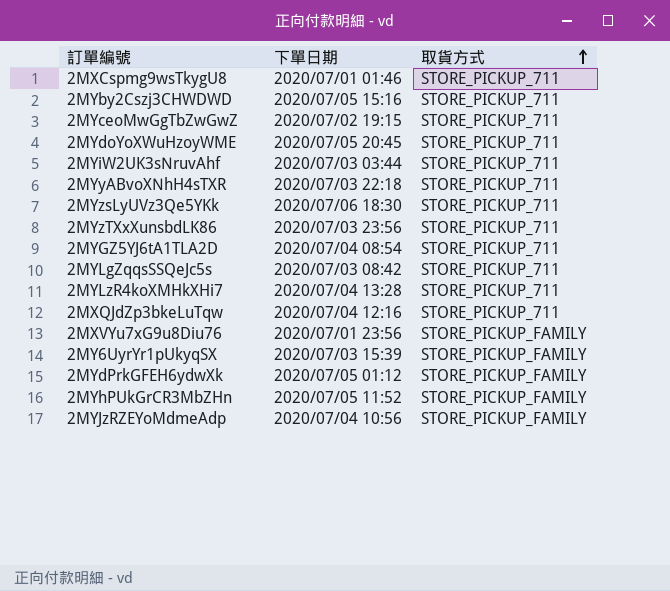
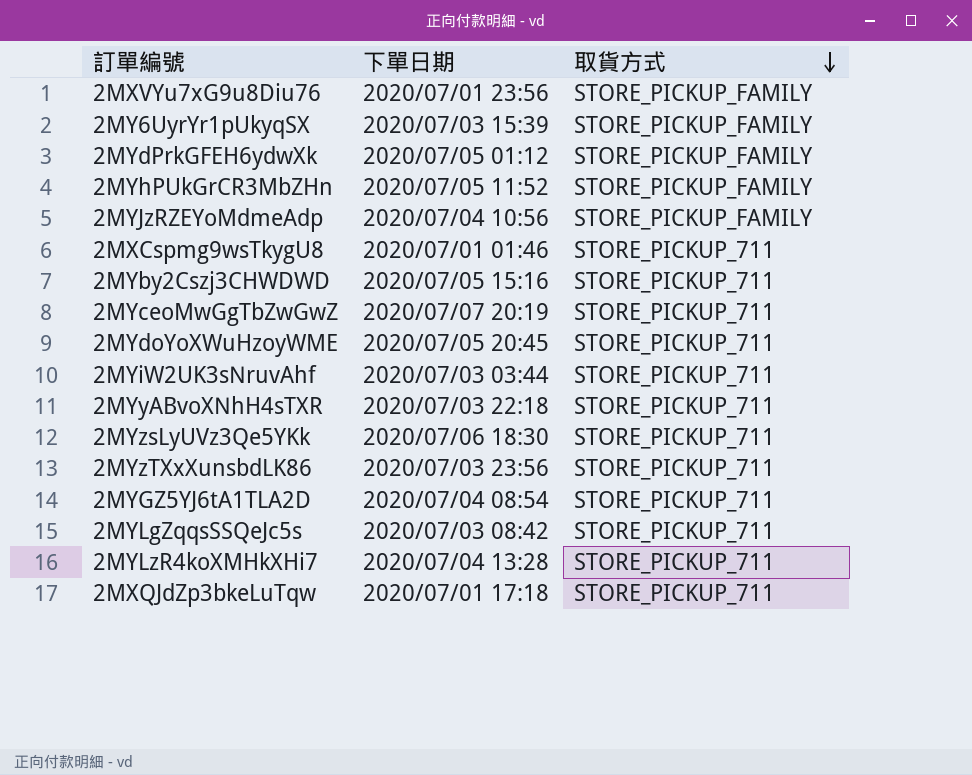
row order: 取貨方式 ascending -> 取貨方式 descending
2MYceoMwGgTbZwGwZ | 下單日期: 2020/07/02 19:15 -> 2020/07/07 20:19
2MXQJdZp3bkeLuTqw | 下單日期: 2020/07/04 12:16 -> 2020/07/01 17:18

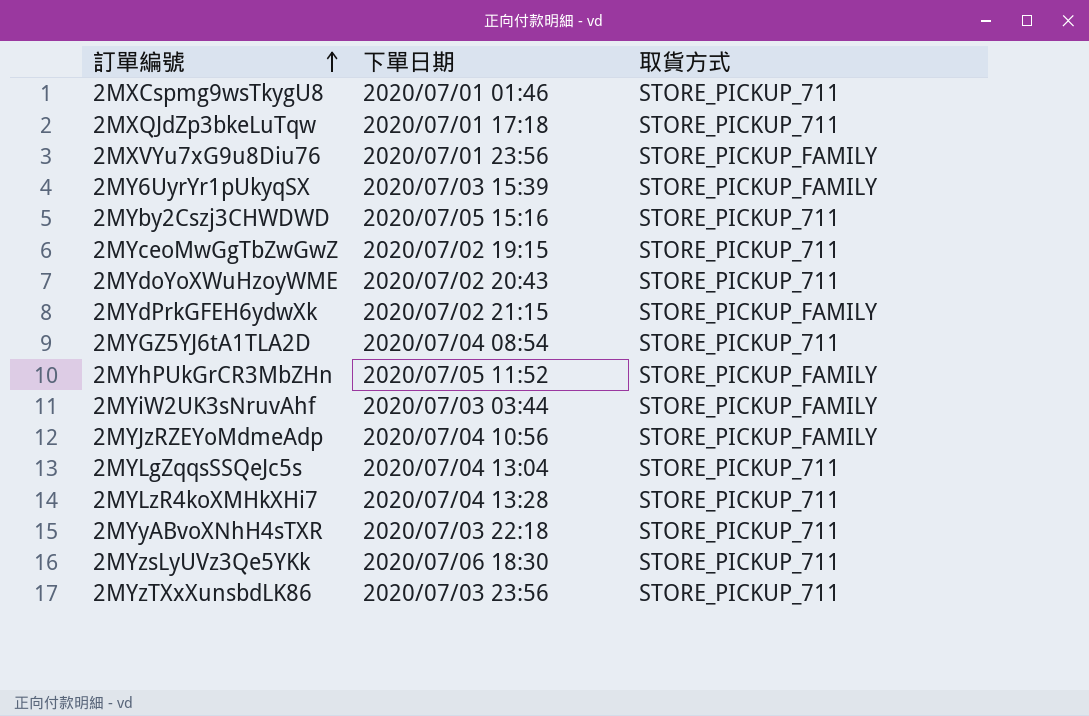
row order: 取貨方式 descending -> 訂單編號 ascending
2MYceoMwGgTbZwGwZ | 下單日期: 2020/07/07 20:19 -> 2020/07/02 19:15
2MYdoYoXWuHzoyWME | 下單日期: 2020/07/05 20:45 -> 2020/07/02 20:43
2MYdPrkGFEH6ydwXk | 下單日期: 2020/07/05 01:12 -> 2020/07/02 21:15
2MYiW2UK3sNruvAhf | 取貨方式: STORE_PICKUP_711 -> STORE_PICKUP_FAMILY
2MYLgZqqsSSQeJc5s | 下單日期: 2020/07/03 08:42 -> 2020/07/04 13:04

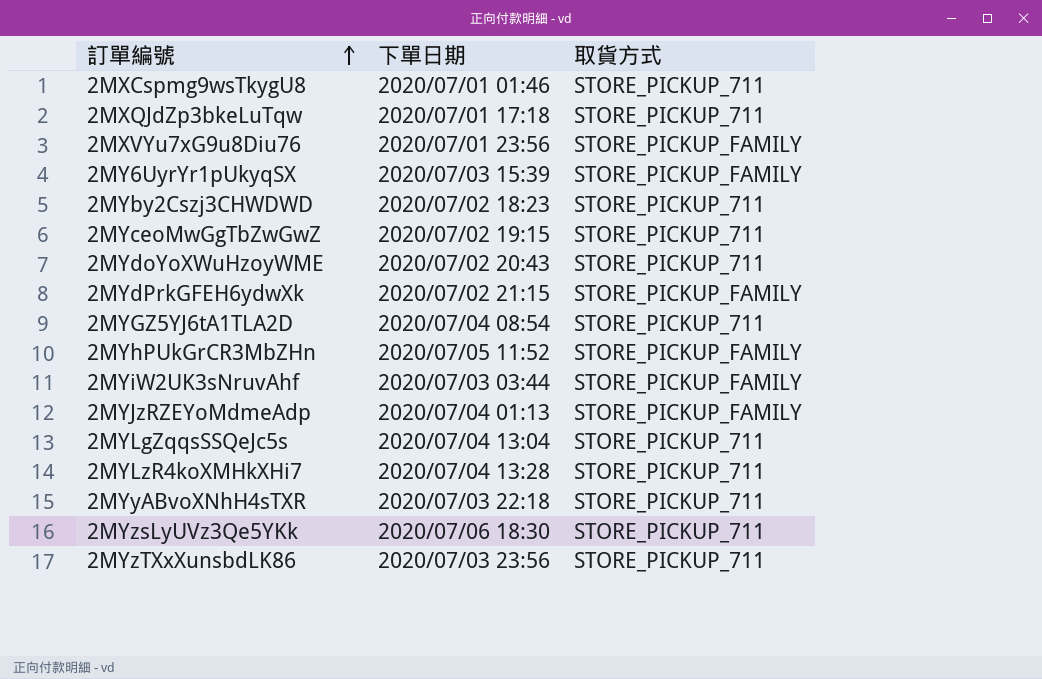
2MYby2Cszj3CHWDWD | 下單日期: 2020/07/05 15:16 -> 2020/07/02 18:23
2MYJzRZEYoMdmeAdp | 下單日期: 2020/07/04 10:56 -> 2020/07/04 01:13

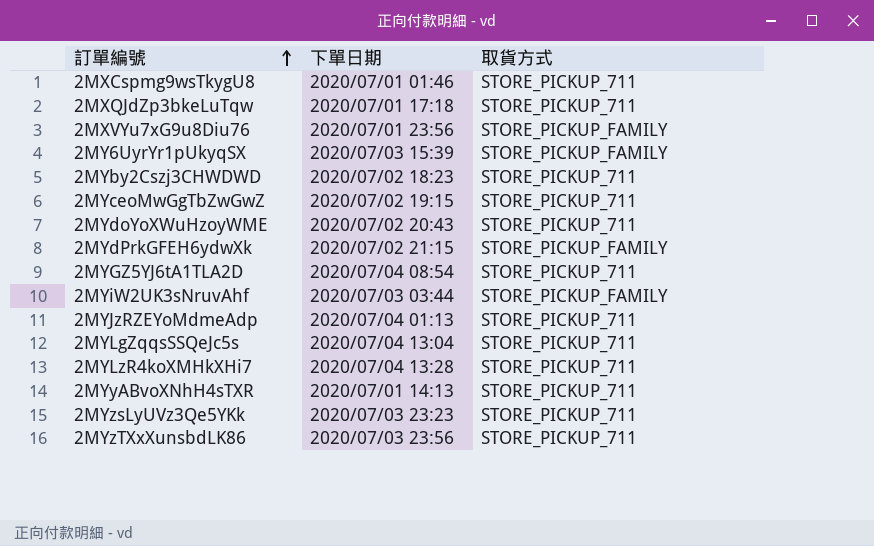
row 2MYhPUkGrCR3MbZHn: 2020/07/05 11:52 | STORE_PICKUP_FAMILY -> none
2MYJzRZEYoMdmeAdp | 取貨方式: STORE_PICKUP_FAMILY -> STORE_PICKUP_711
2MYyABvoXNhH4sTXR | 下單日期: 2020/07/03 22:18 -> 2020/07/01 14:13
2MYzsLyUVz3Qe5YKk | 下單日期: 2020/07/06 18:30 -> 2020/07/03 23:23

